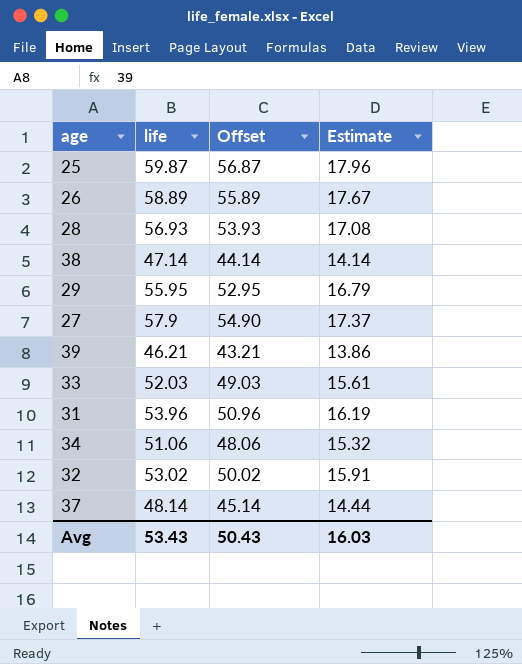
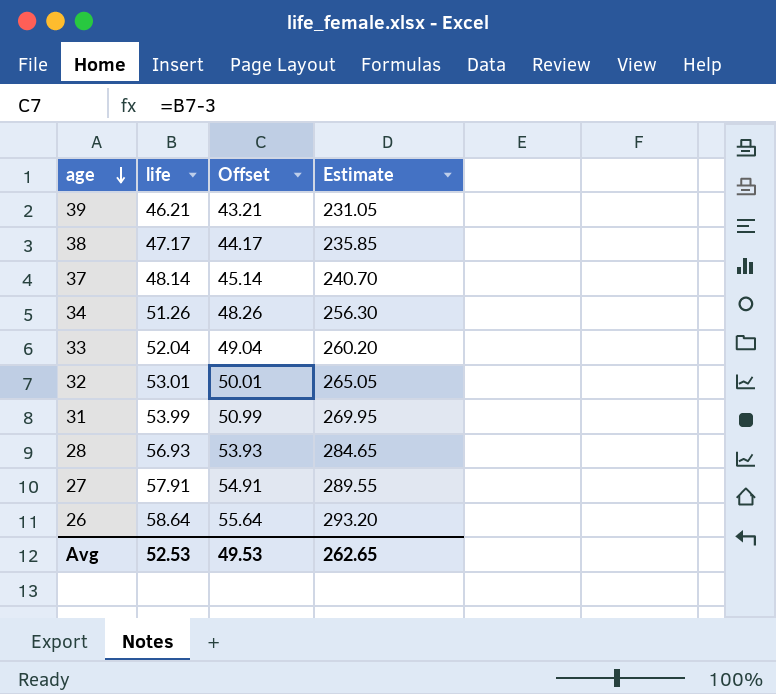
row order: none -> age descending
column Estimate | formula: [life] * 0.3 -> [life] * 5
row 25: 59.87 | 56.87 | 17.96 -> none
row 29: 55.95 | 52.95 | 16.79 -> none
38 | life: 47.14 -> 47.17
38 | Offset: 44.14 -> 44.17
34 | life: 51.06 -> 51.26
34 | Offset: 48.06 -> 48.26
33 | life: 52.03 -> 52.04
33 | Offset: 49.03 -> 49.04
32 | life: 53.02 -> 53.01
32 | Offset: 50.02 -> 50.01
31 | life: 53.96 -> 53.99
31 | Offset: 50.96 -> 50.99
27 | life: 57.9 -> 57.91
27 | Offset: 54.90 -> 54.91
26 | life: 58.89 -> 58.64
26 | Offset: 55.89 -> 55.64
Avg | life: 53.43 -> 52.53
Avg | Offset: 50.43 -> 49.53
Avg | Estimate: 16.03 -> 262.65

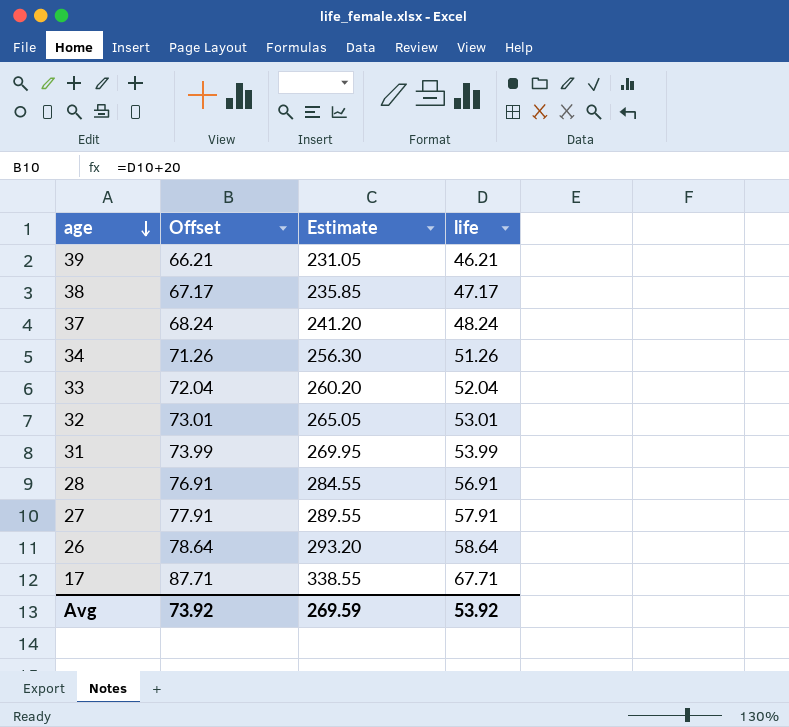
column Offset | formula: [life] - 3 -> [life] + 20
column life | position: 2 -> 4
37 | Estimate: 240.70 -> 241.20
37 | life: 48.14 -> 48.24
28 | Estimate: 284.65 -> 284.55
28 | life: 56.93 -> 56.91
row 17: none -> 87.71 | 338.55 | 67.71
Avg | Offset: 49.53 -> 73.92
Avg | Estimate: 262.65 -> 269.59
Avg | life: 52.53 -> 53.92

